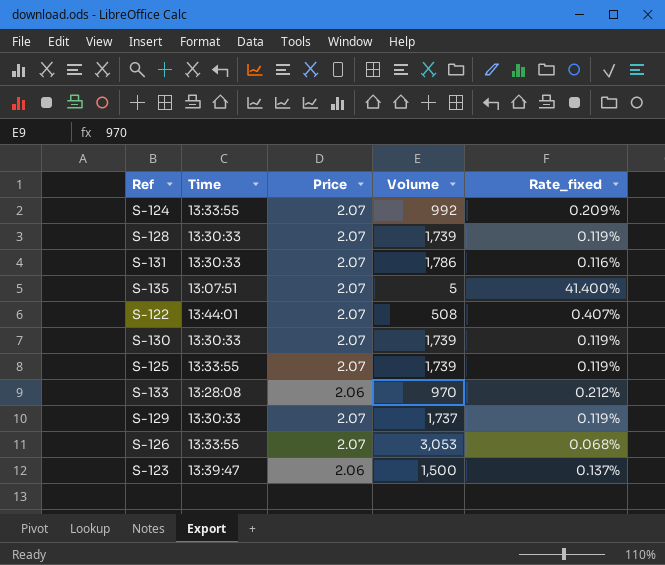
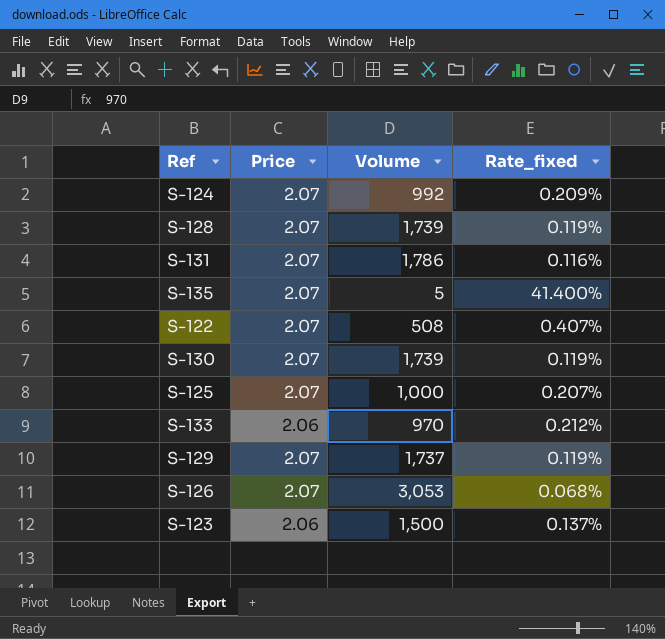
column Time | position: 2 -> none
S-125 | Volume: 1,739 -> 1,000
S-125 | Rate_fixed: 0.119% -> 0.207%

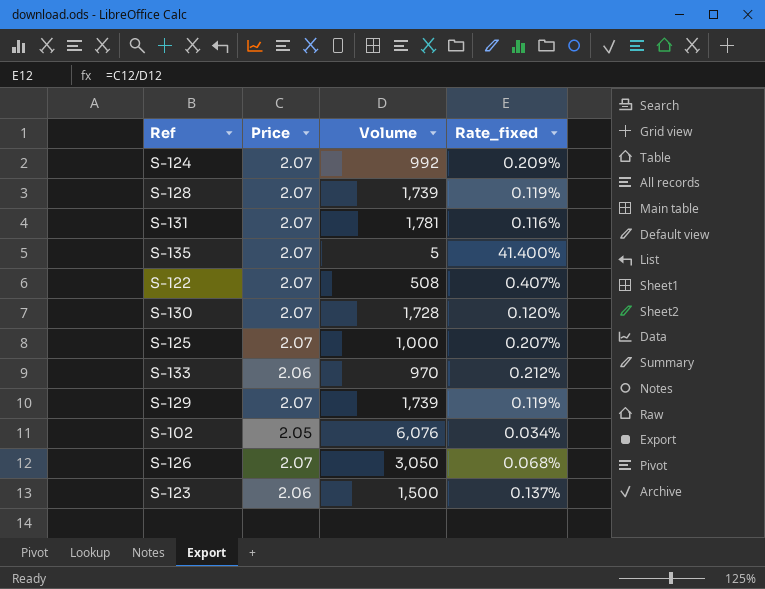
S-131 | Volume: 1,786 -> 1,781
S-130 | Volume: 1,739 -> 1,728
S-130 | Rate_fixed: 0.119% -> 0.120%
S-129 | Volume: 1,737 -> 1,739
row S-102: none -> 2.05 | 6,076 | 0.034%
S-126 | Volume: 3,053 -> 3,050

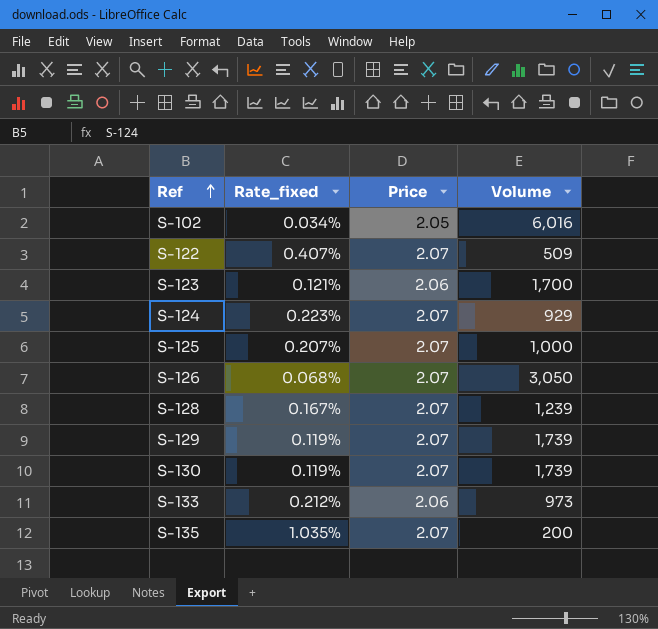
row order: none -> Ref ascending
column Rate_fixed | position: 4 -> 2
row S-131: 2.07 | 1,781 | 0.116% -> none
S-102 | Volume: 6,076 -> 6,016
S-122 | Volume: 508 -> 509
S-123 | Rate_fixed: 0.137% -> 0.121%
S-123 | Volume: 1,500 -> 1,700
S-124 | Rate_fixed: 0.209% -> 0.223%
S-124 | Volume: 992 -> 929
S-128 | Rate_fixed: 0.119% -> 0.167%
S-128 | Volume: 1,739 -> 1,239
S-130 | Rate_fixed: 0.120% -> 0.119%
S-130 | Volume: 1,728 -> 1,739
S-133 | Volume: 970 -> 973
S-135 | Rate_fixed: 41.400% -> 1.035%
S-135 | Volume: 5 -> 200

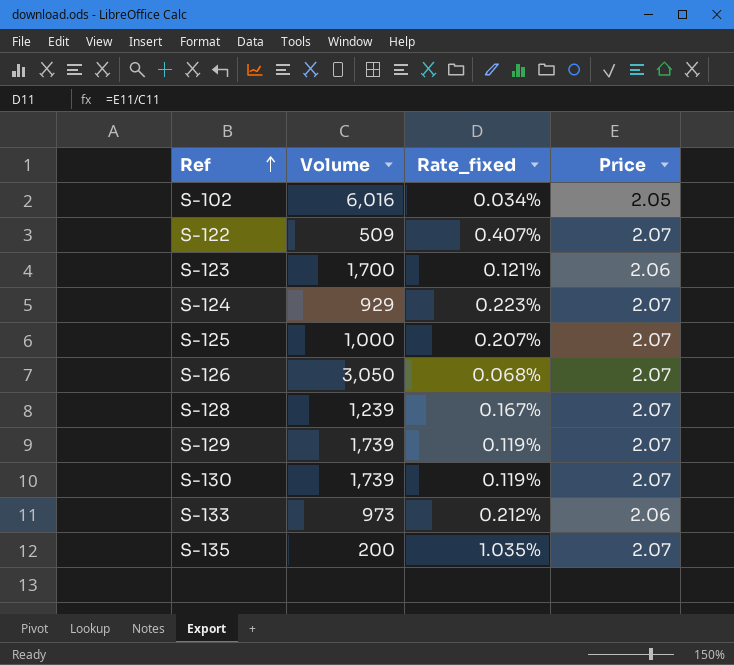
column Volume | position: 4 -> 2

